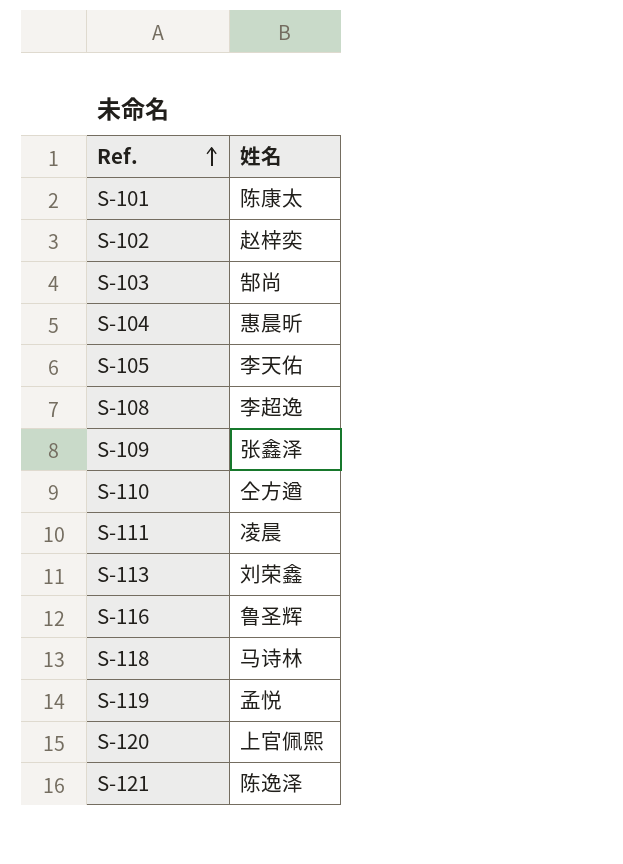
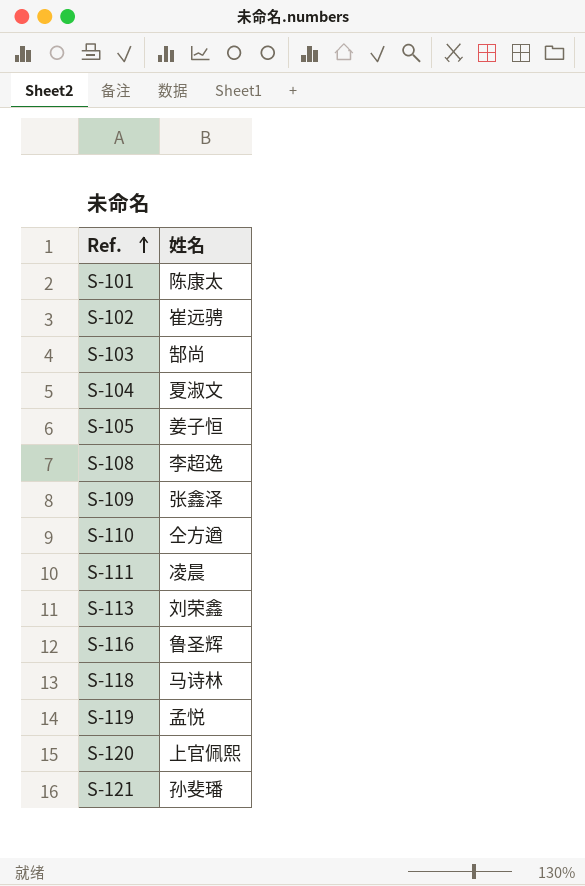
S-102 | 姓名: 赵梓奕 -> 崔远骋
S-104 | 姓名: 惠晨昕 -> 夏淑文
S-105 | 姓名: 李天佑 -> 姜子恒
S-121 | 姓名: 陈逸泽 -> 孙斐璠

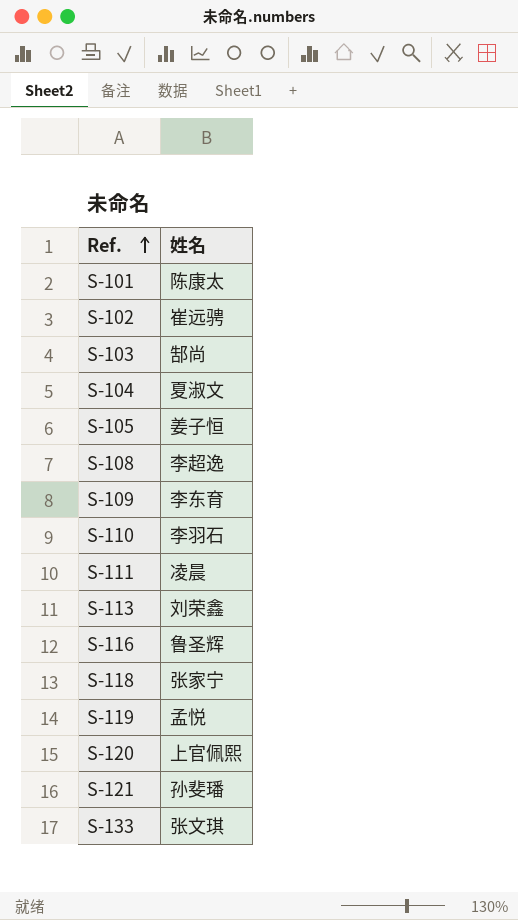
S-109 | 姓名: 张鑫泽 -> 李东育
S-110 | 姓名: 仝方遒 -> 李羽石
S-118 | 姓名: 马诗林 -> 张家宁
row S-133: none -> 张文琪

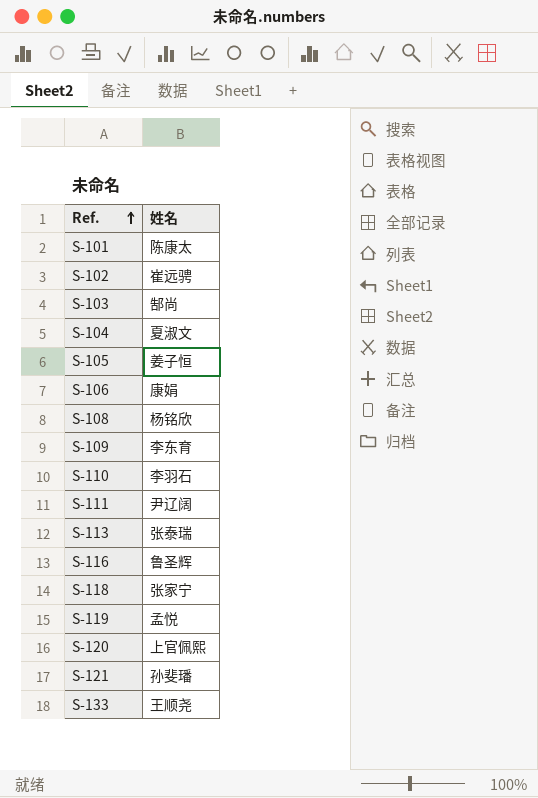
row S-106: none -> 康娟
S-108 | 姓名: 李超逸 -> 杨铭欣
S-111 | 姓名: 凌晨 -> 尹辽阔
S-113 | 姓名: 刘荣鑫 -> 张泰瑞
S-133 | 姓名: 张文琪 -> 王顺尧

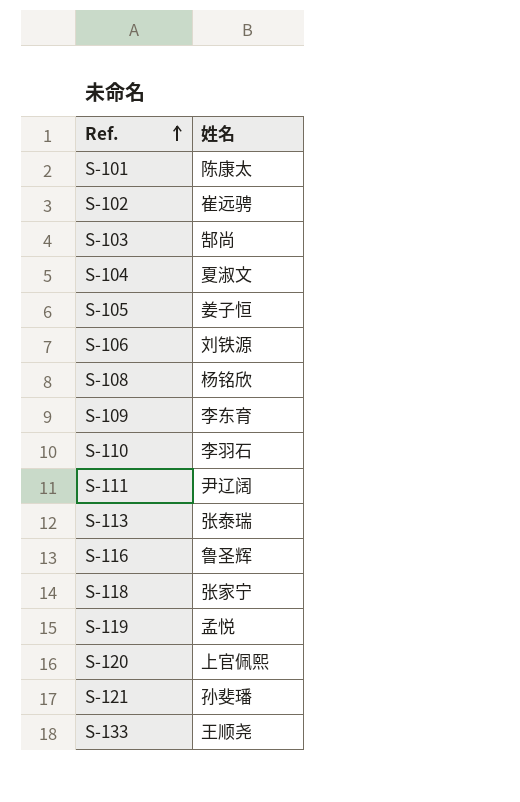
S-106 | 姓名: 康娟 -> 刘铁源

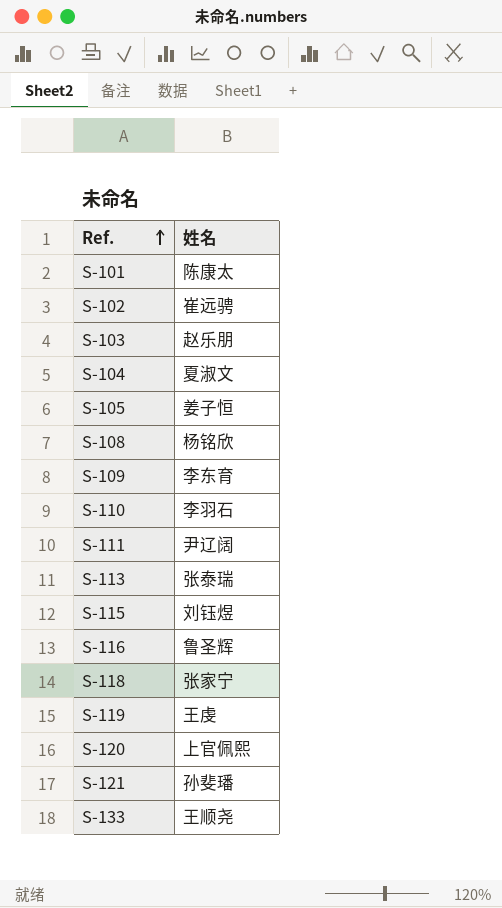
row S-106: 刘铁源 -> none
S-103 | 姓名: 郜尚 -> 赵乐朋
row S-115: none -> 刘钰煜
S-119 | 姓名: 孟悦 -> 王虔

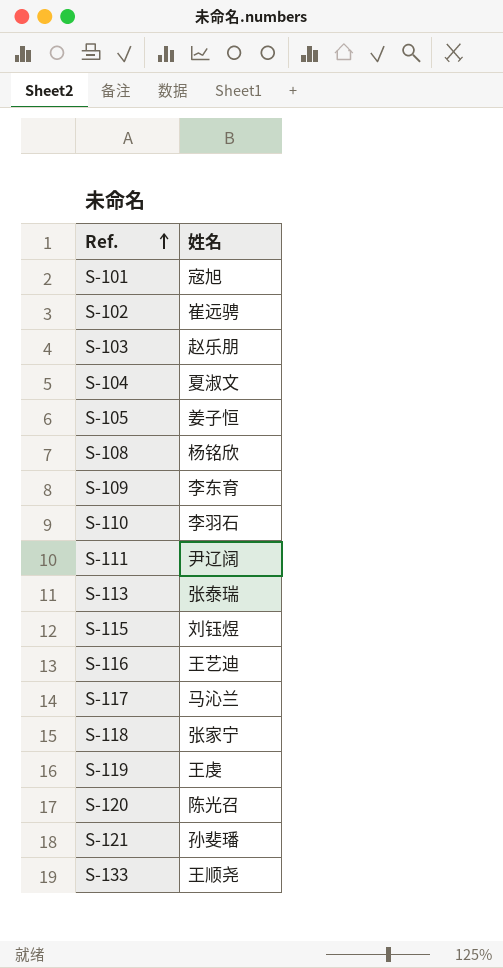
S-101 | 姓名: 陈康太 -> 宼旭
S-116 | 姓名: 鲁圣辉 -> 王艺迪
row S-117: none -> 马沁兰
S-120 | 姓名: 上官佩熙 -> 陈光召

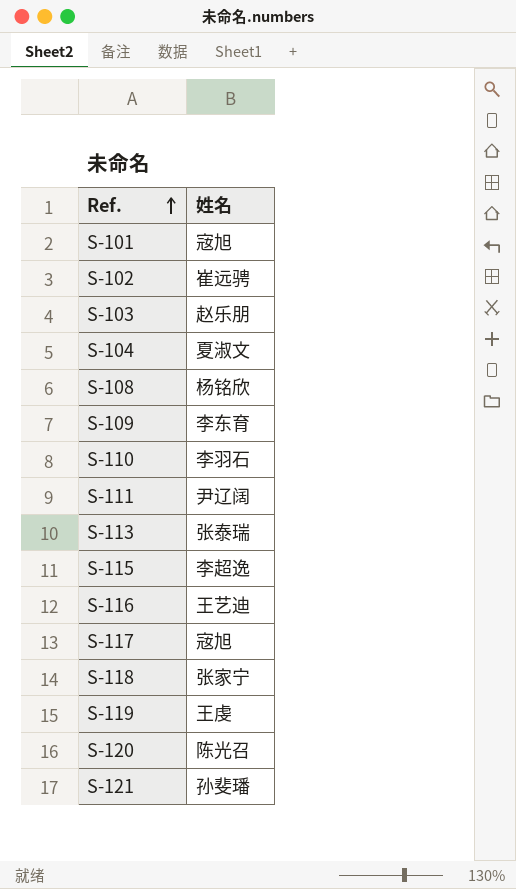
row S-105: 姜子恒 -> none
row S-133: 王顺尧 -> none
S-115 | 姓名: 刘钰煜 -> 李超逸
S-117 | 姓名: 马沁兰 -> 宼旭

